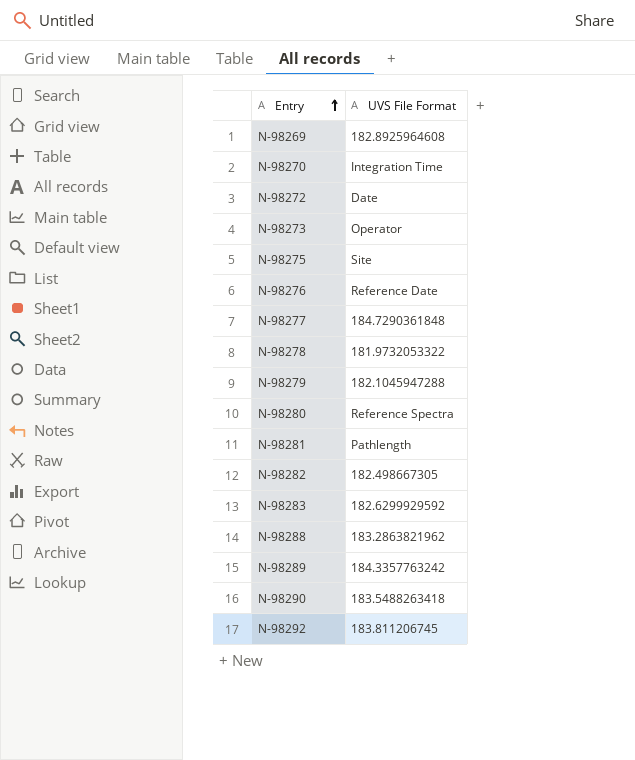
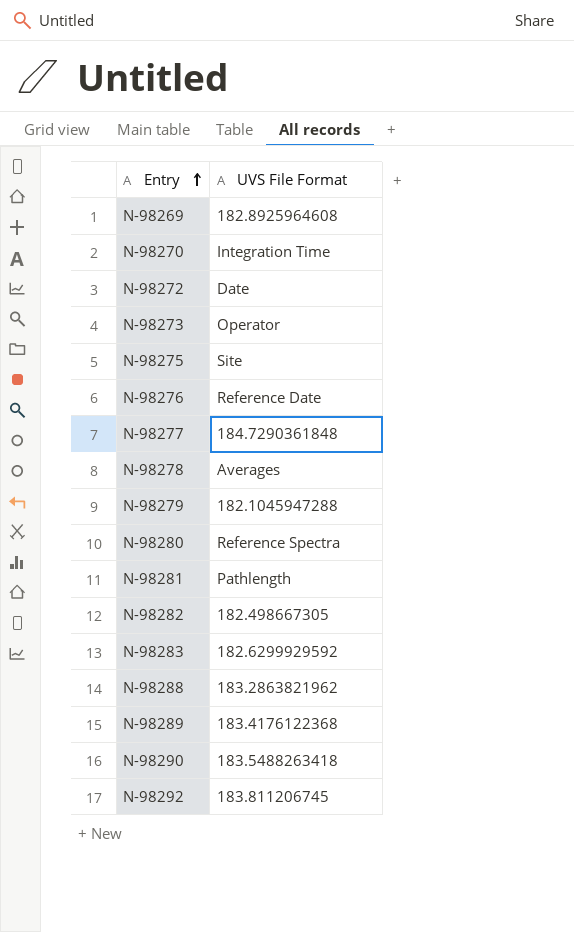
N-98278 | UVS File Format: 181.9732053322 -> Averages
N-98289 | UVS File Format: 184.3357763242 -> 183.4176122368

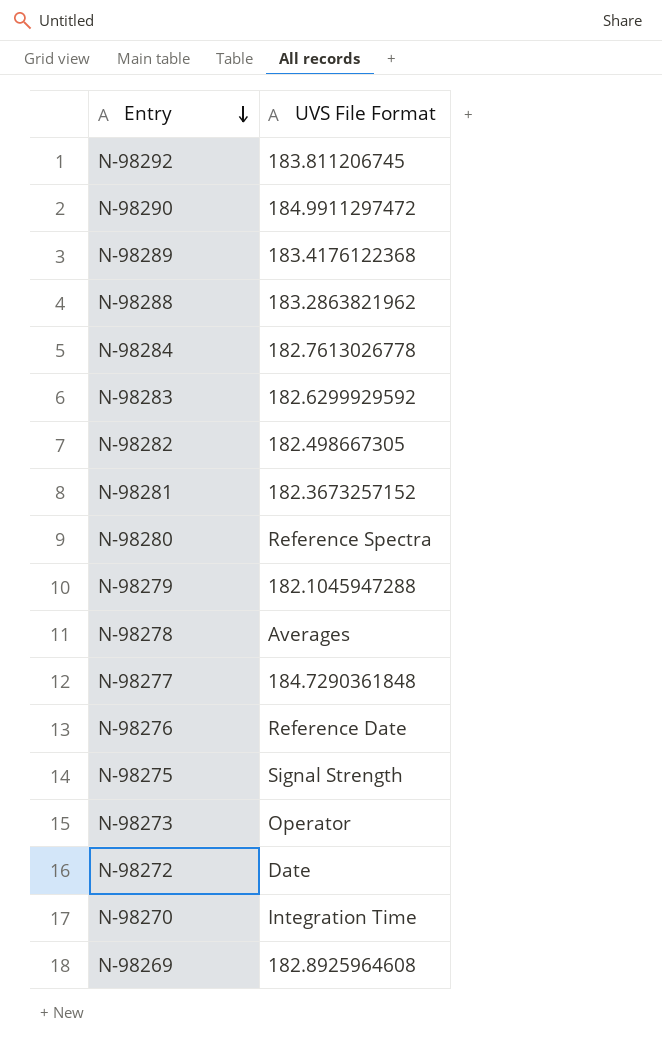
row order: Entry ascending -> Entry descending
N-98290 | UVS File Format: 183.5488263418 -> 184.9911297472
row N-98284: none -> 182.7613026778
N-98281 | UVS File Format: Pathlength -> 182.3673257152
N-98275 | UVS File Format: Site -> Signal Strength

